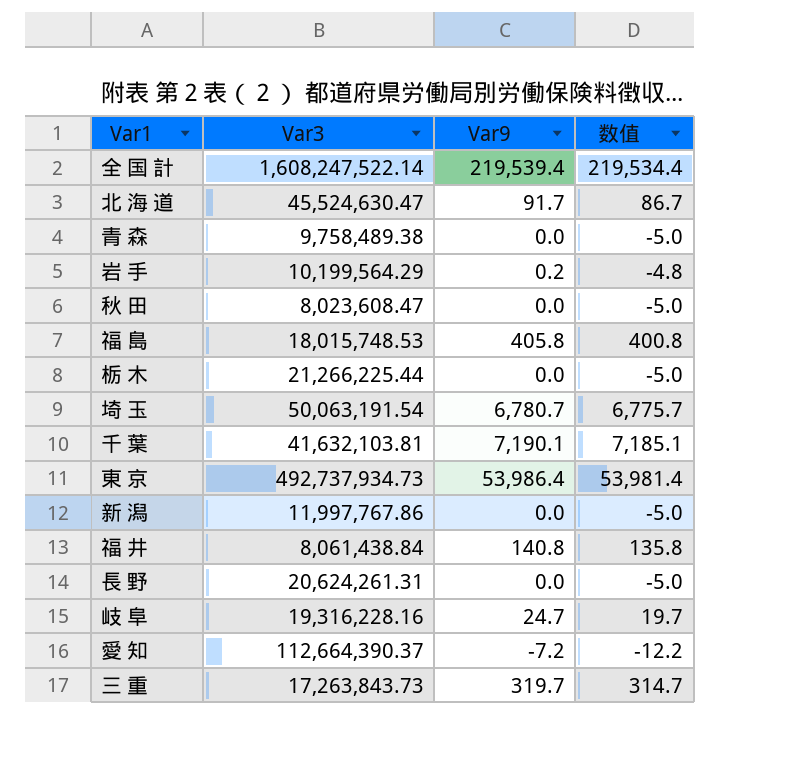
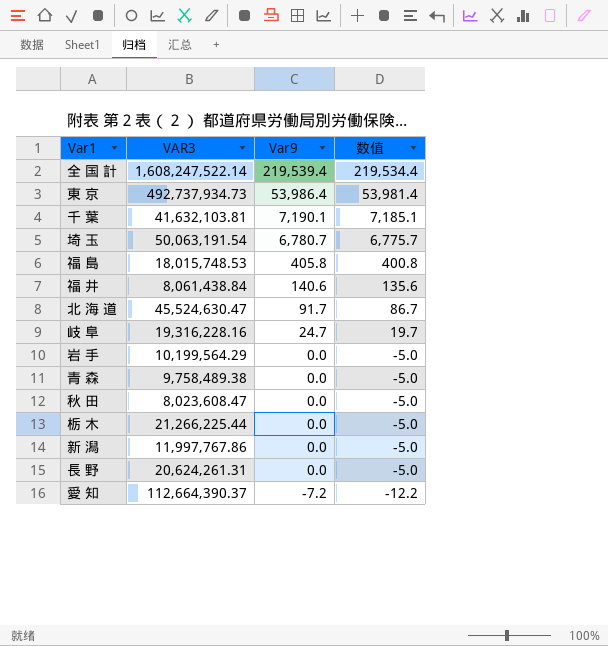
row order: none -> Var9 descending
column name: Var3 -> VAR3
row 三 重: 17,263,843.73 | 319.7 | 314.7 -> none
福 井 | Var9: 140.8 -> 140.6
福 井 | 数值: 135.8 -> 135.6
岩 手 | Var9: 0.2 -> 0.0
岩 手 | 数值: -4.8 -> -5.0

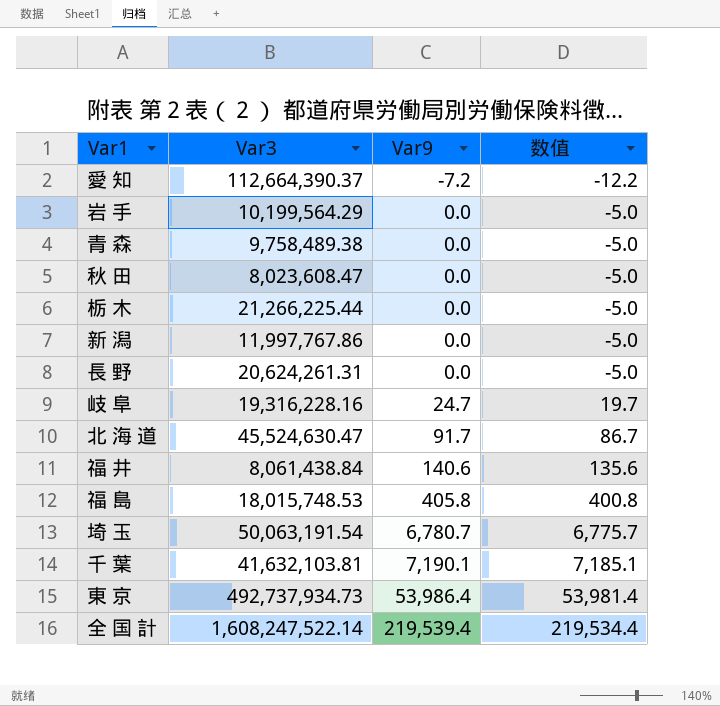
row order: Var9 descending -> Var9 ascending
column name: VAR3 -> Var3

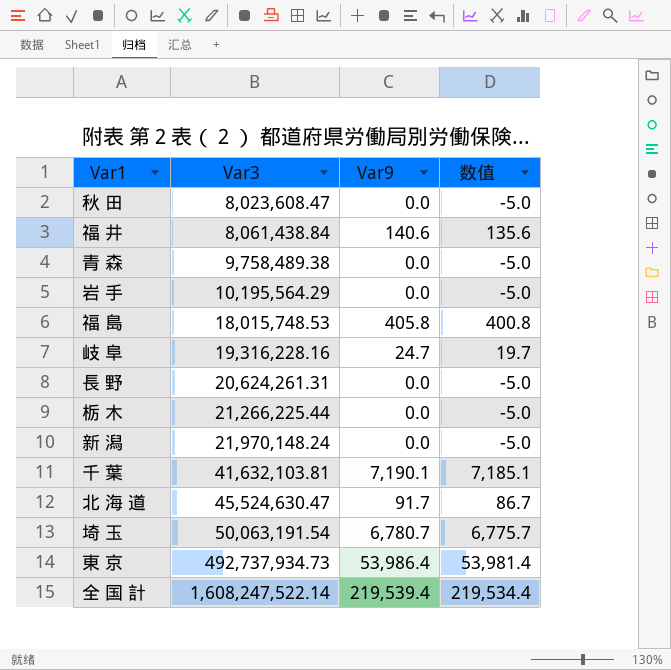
row order: Var9 ascending -> Var3 ascending
row 愛 知: 112,664,390.37 | -7.2 | -12.2 -> none
岩 手 | Var3: 10,199,564.29 -> 10,195,564.29
新 潟 | Var3: 11,997,767.86 -> 21,970,148.24

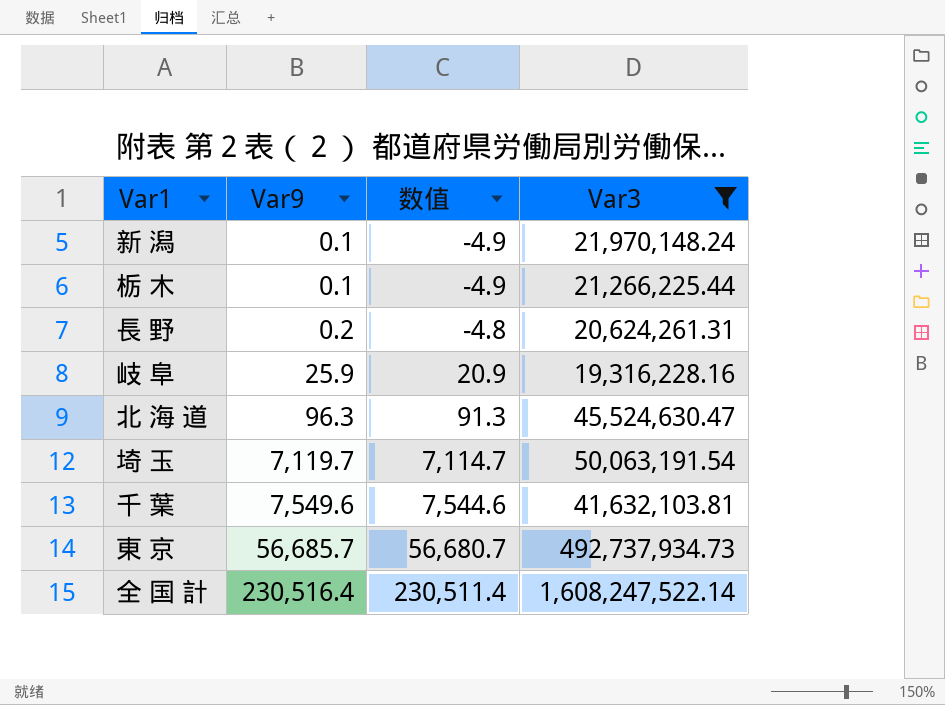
filter: none -> Var3 >= 19,316,228.16
row order: Var3 ascending -> Var9 ascending
column Var3 | position: 2 -> 4
新 潟 | Var9: 0.0 -> 0.1
新 潟 | 数值: -5.0 -> -4.9
栃 木 | Var9: 0.0 -> 0.1
栃 木 | 数值: -5.0 -> -4.9
長 野 | Var9: 0.0 -> 0.2
長 野 | 数值: -5.0 -> -4.8
岐 阜 | Var9: 24.7 -> 25.9
岐 阜 | 数值: 19.7 -> 20.9
北 海 道 | Var9: 91.7 -> 96.3
北 海 道 | 数值: 86.7 -> 91.3
埼 玉 | Var9: 6,780.7 -> 7,119.7
埼 玉 | 数值: 6,775.7 -> 7,114.7
千 葉 | Var9: 7,190.1 -> 7,549.6
千 葉 | 数值: 7,185.1 -> 7,544.6
東 京 | Var9: 53,986.4 -> 56,685.7
東 京 | 数值: 53,981.4 -> 56,680.7
全 国 計 | Var9: 219,539.4 -> 230,516.4
全 国 計 | 数值: 219,534.4 -> 230,511.4

